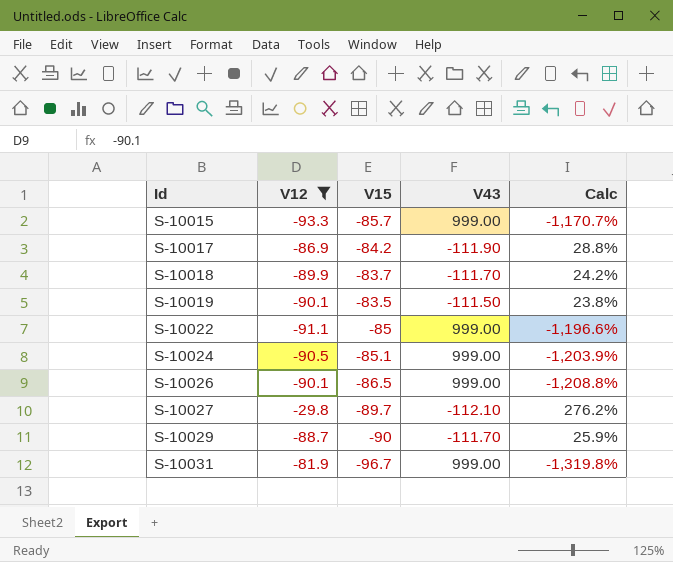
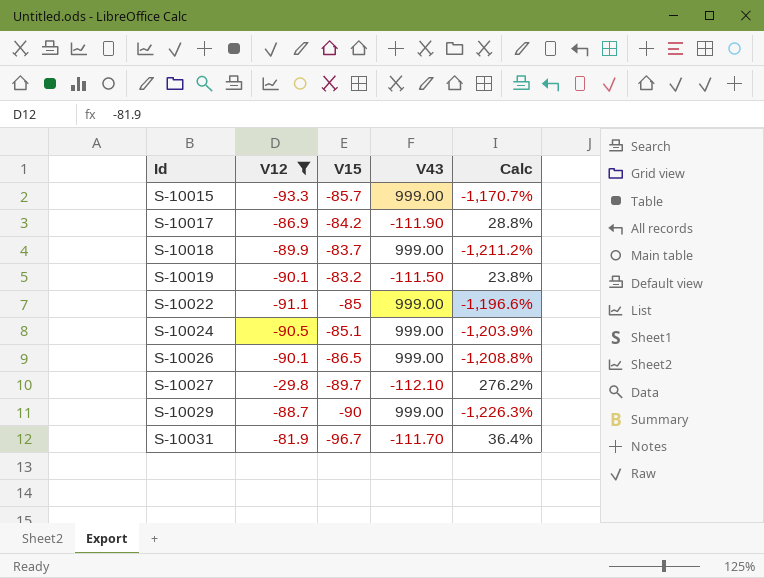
S-10018 | V43: -111.70 -> 999.00
S-10018 | Calc: 24.2% -> -1,211.2%
S-10019 | V15: -83.5 -> -83.2
S-10029 | V43: -111.70 -> 999.00
S-10029 | Calc: 25.9% -> -1,226.3%
S-10031 | V43: 999.00 -> -111.70
S-10031 | Calc: -1,319.8% -> 36.4%

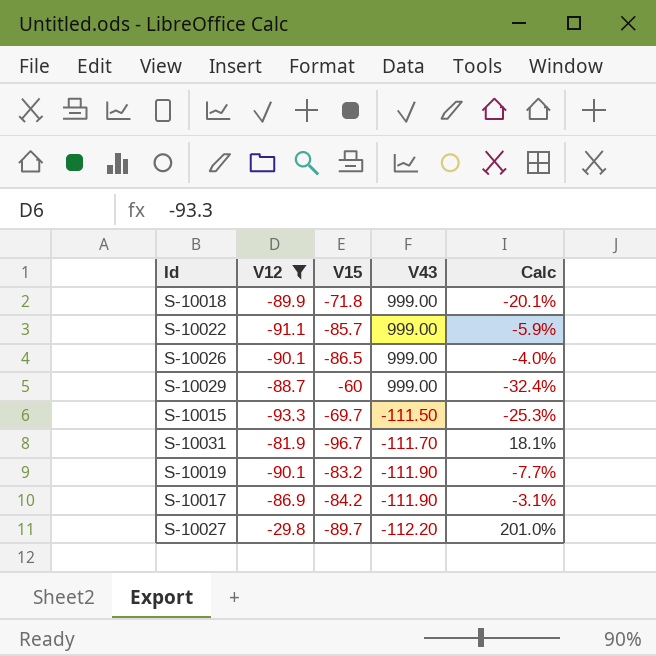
row order: Id ascending -> V43 descending
column Calc | formula: ([V43] - [V12]) / [V12] -> ([V15] - [V12]) / [V12]
row S-10024: -90.5 | -85.1 | 999.00 | -1,203.9% -> none
S-10018 | V15: -83.7 -> -71.8
S-10022 | V15: -85 -> -85.7
S-10029 | V15: -90 -> -60
S-10015 | V15: -85.7 -> -69.7
S-10015 | V43: 999.00 -> -111.50
S-10019 | V43: -111.50 -> -111.90
S-10027 | V43: -112.10 -> -112.20

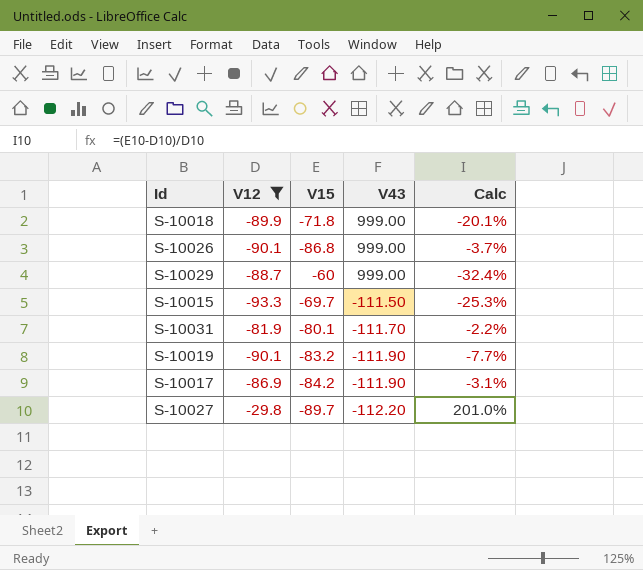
row S-10022: -91.1 | -85.7 | 999.00 | -5.9% -> none
S-10026 | V15: -86.5 -> -86.8
S-10026 | Calc: -4.0% -> -3.7%
S-10031 | V15: -96.7 -> -80.1
S-10031 | Calc: 18.1% -> -2.2%

